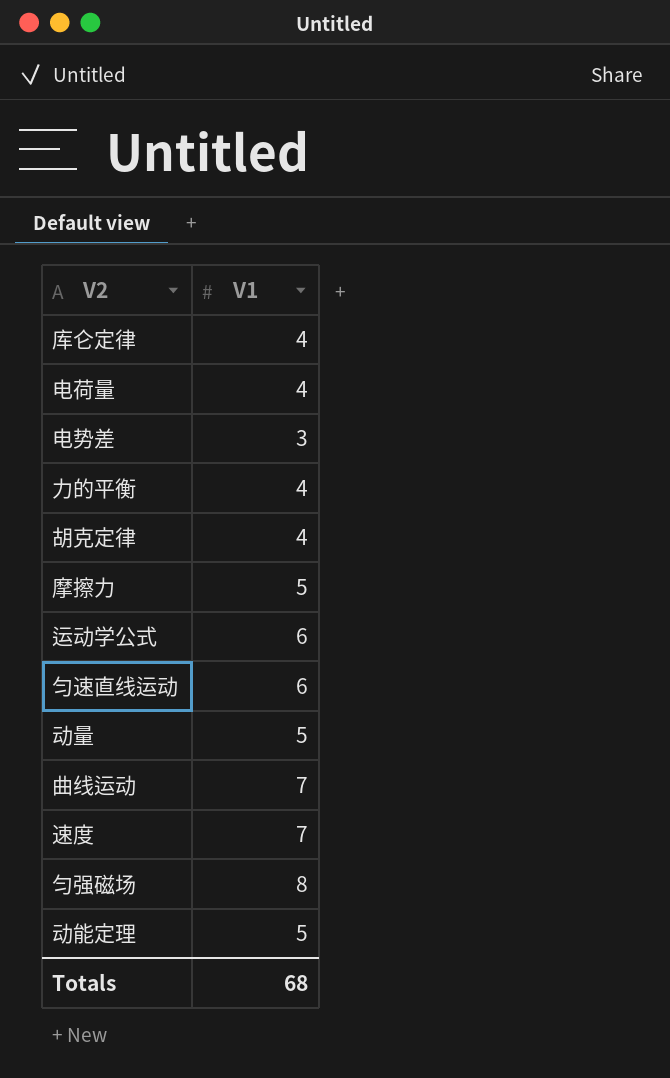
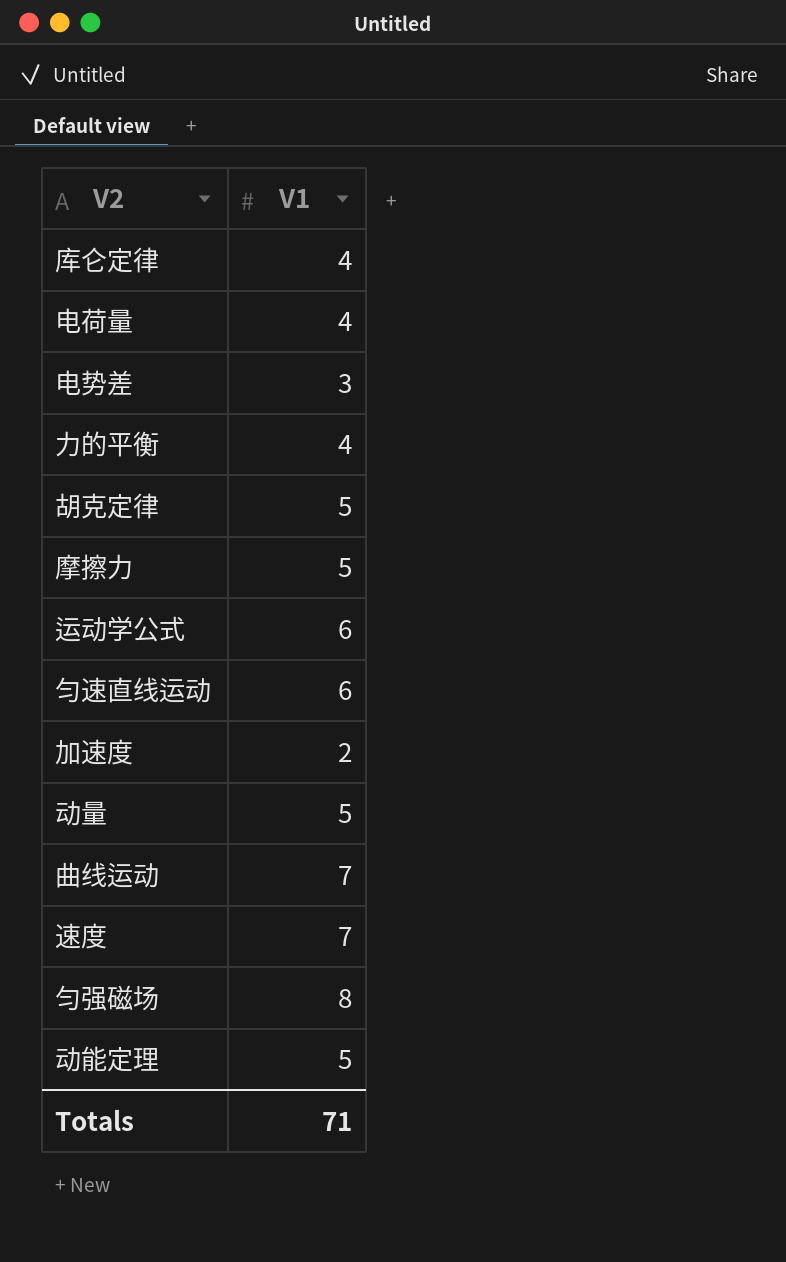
胡克定律 | V1: 4 -> 5
row 加速度: none -> 2
Totals | V1: 68 -> 71

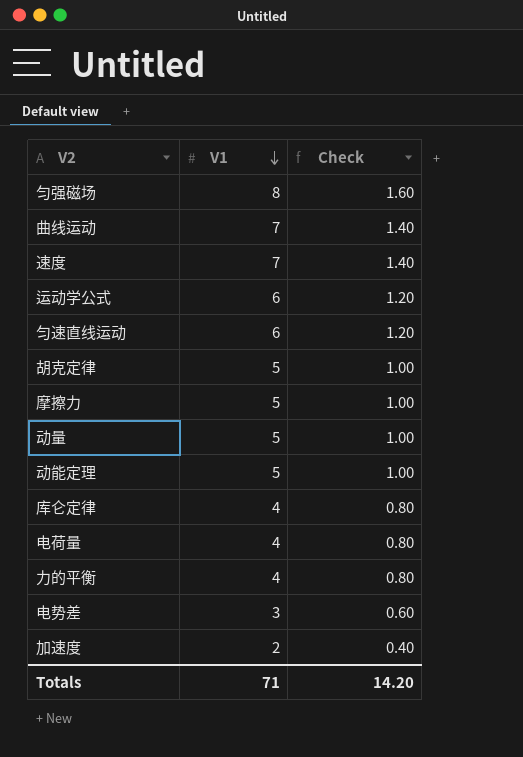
row order: none -> V1 descending
column Check | formula: none -> [V1] * 0.2

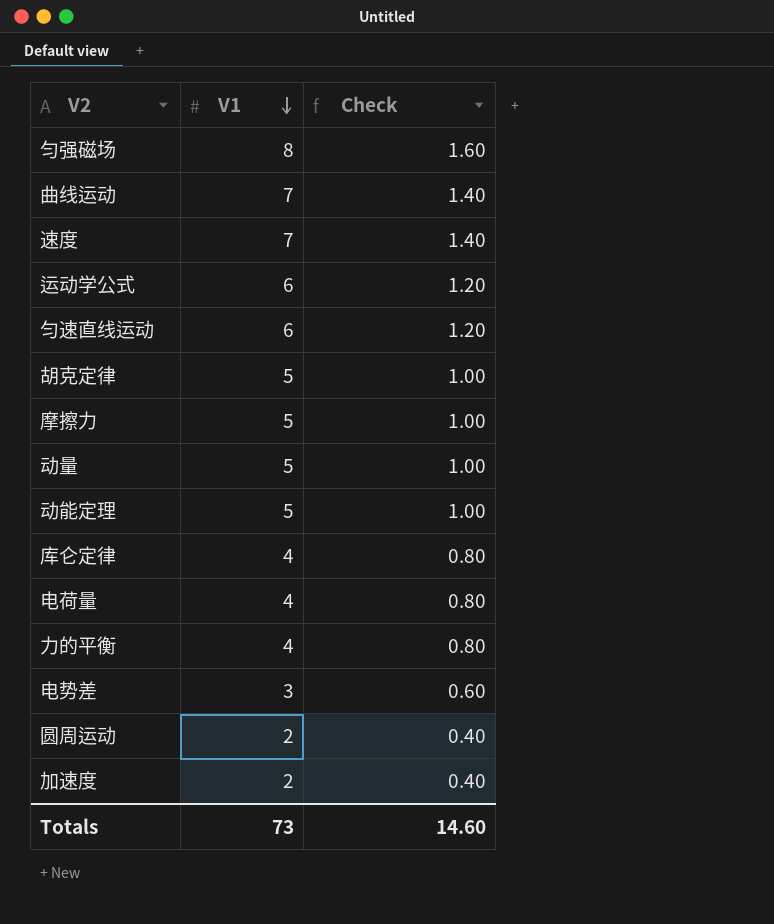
row 圆周运动: none -> 2 | 0.40
Totals | V1: 71 -> 73
Totals | Check: 14.20 -> 14.60

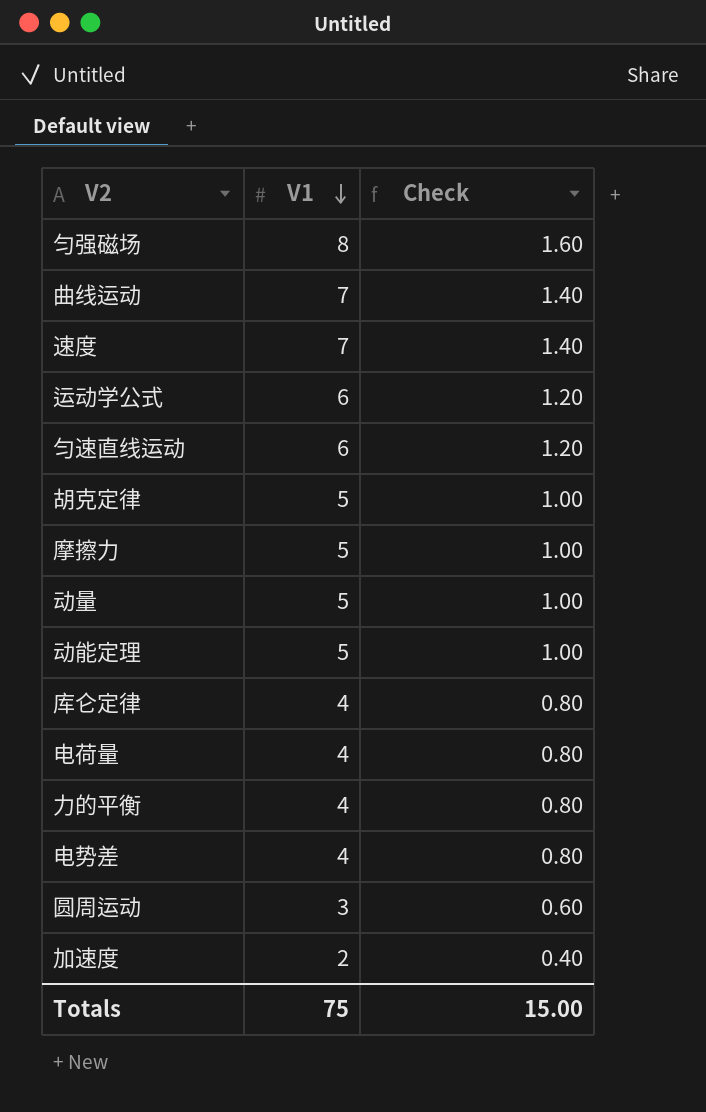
电势差 | V1: 3 -> 4
电势差 | Check: 0.60 -> 0.80
圆周运动 | V1: 2 -> 3
圆周运动 | Check: 0.40 -> 0.60
Totals | V1: 73 -> 75
Totals | Check: 14.60 -> 15.00

